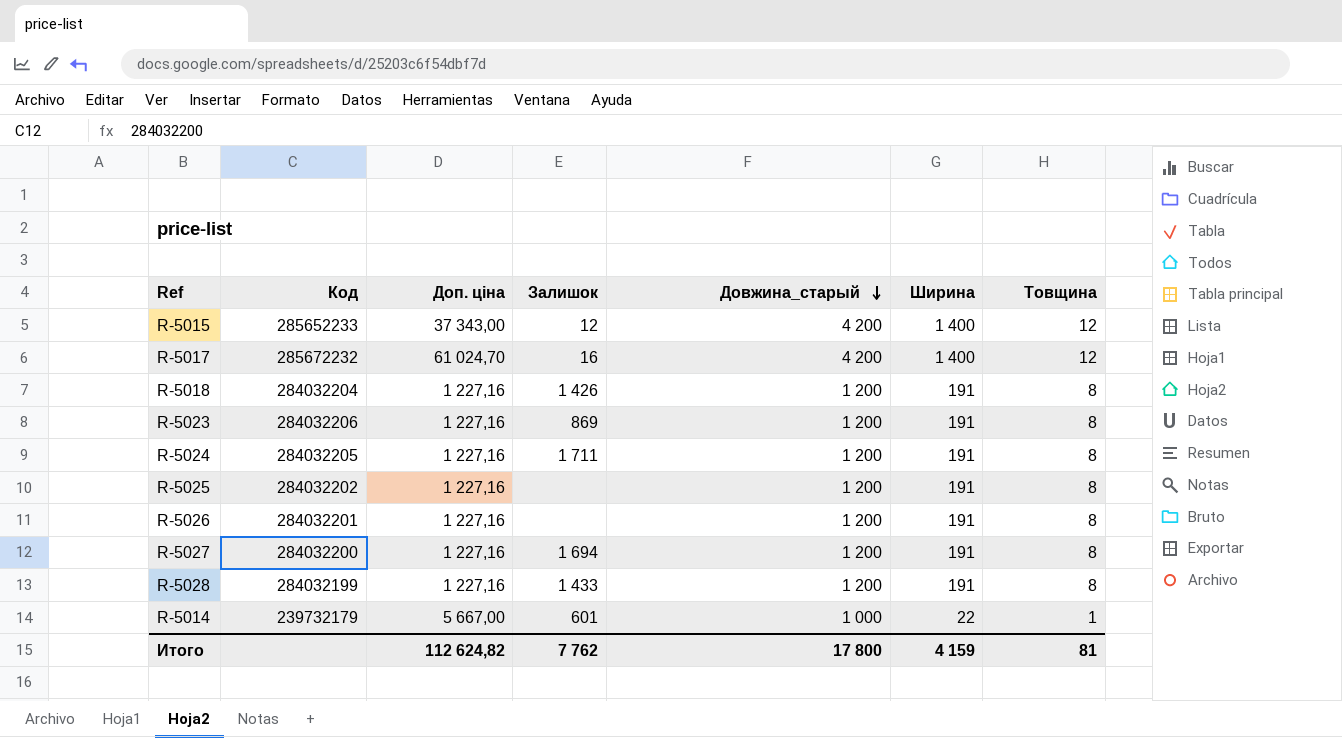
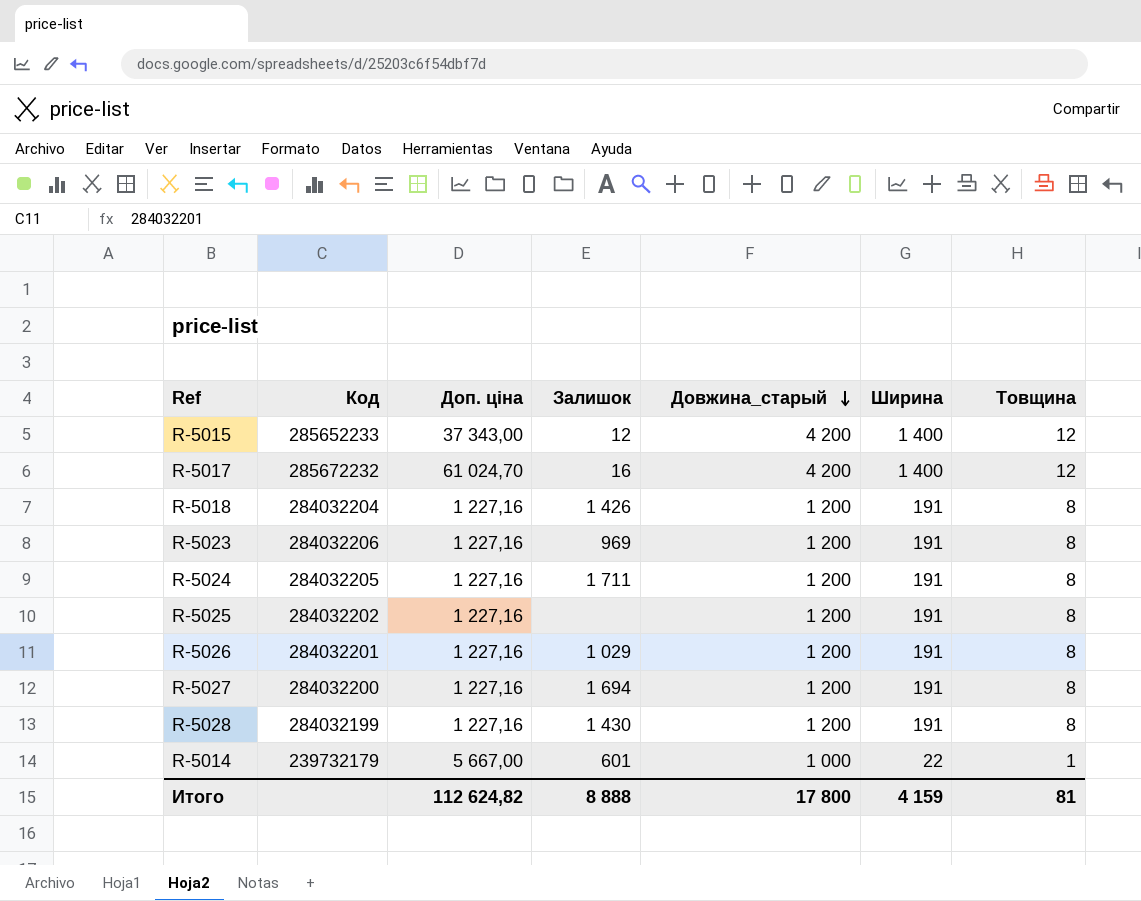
R-5023 | Залишок: 869 -> 969
R-5026 | Залишок: none -> 1 029
R-5028 | Залишок: 1 433 -> 1 430
Итого | Залишок: 7 762 -> 8 888

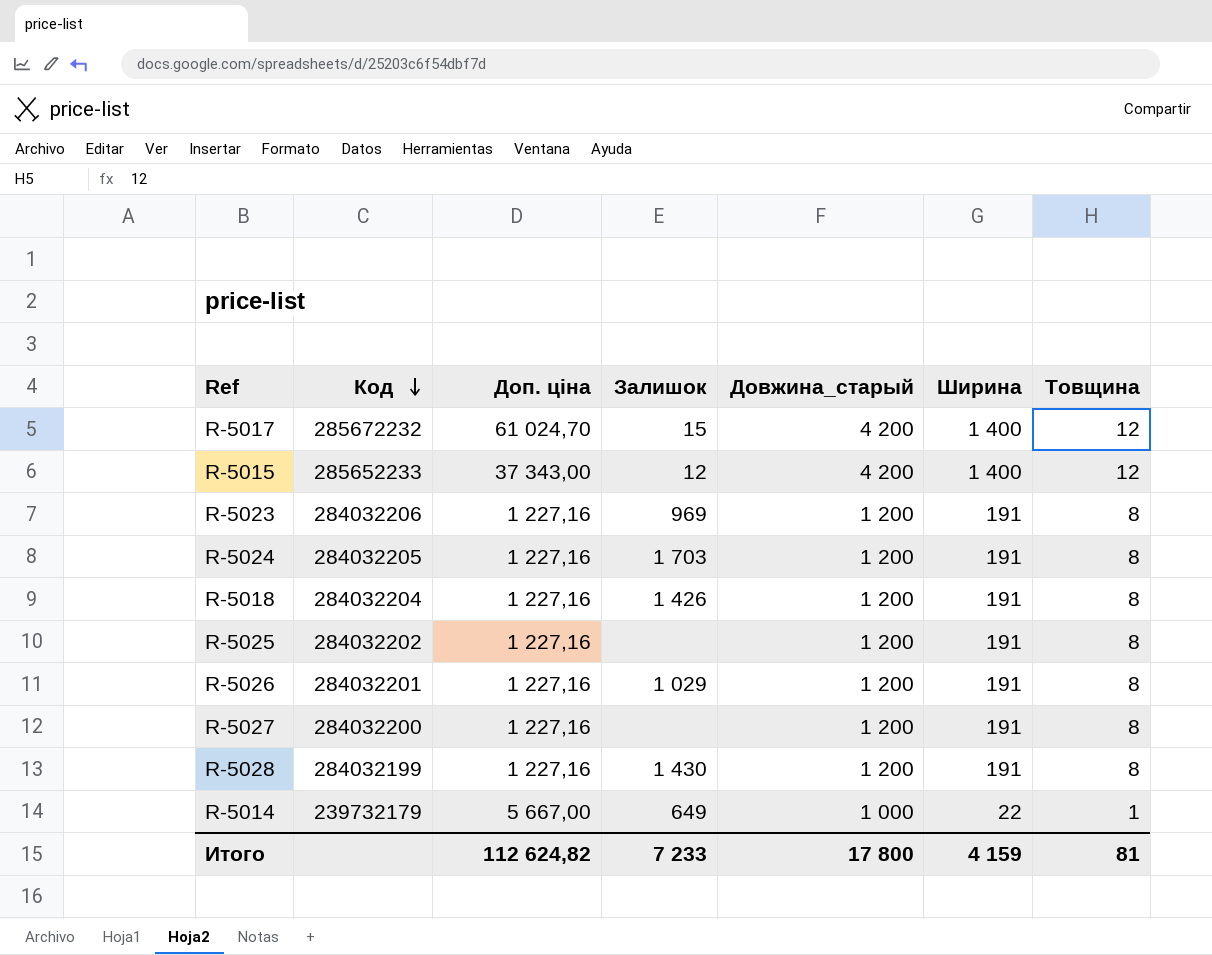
row order: Довжина_старый descending -> Код descending
R-5017 | Залишок: 16 -> 15
R-5024 | Залишок: 1 711 -> 1 703
R-5027 | Залишок: 1 694 -> none
R-5014 | Залишок: 601 -> 649
Итого | Залишок: 8 888 -> 7 233

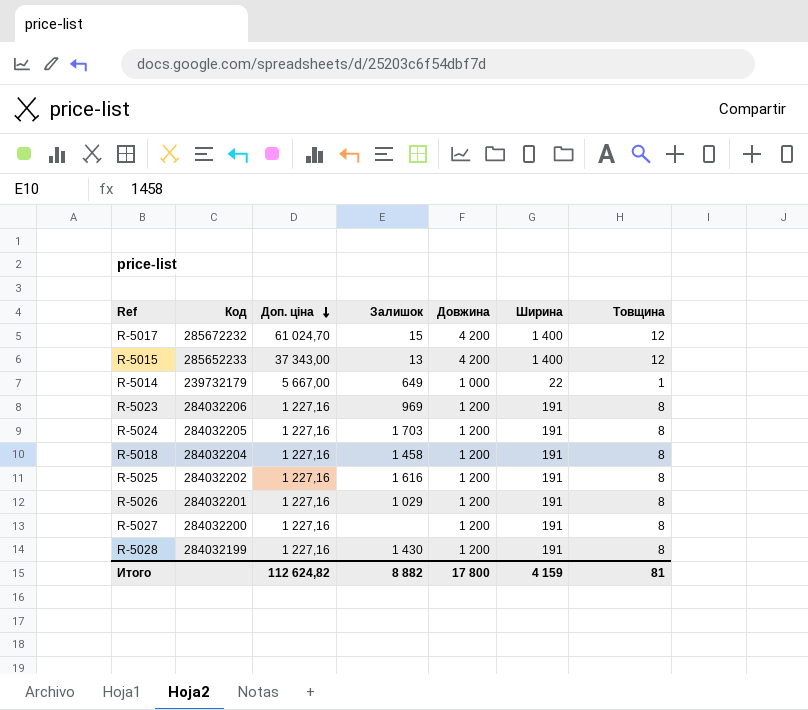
row order: Код descending -> Доп. ціна descending
column name: Довжина_старый -> Довжина
R-5015 | Залишок: 12 -> 13
R-5018 | Залишок: 1 426 -> 1 458
R-5025 | Залишок: none -> 1 616
Итого | Залишок: 7 233 -> 8 882

